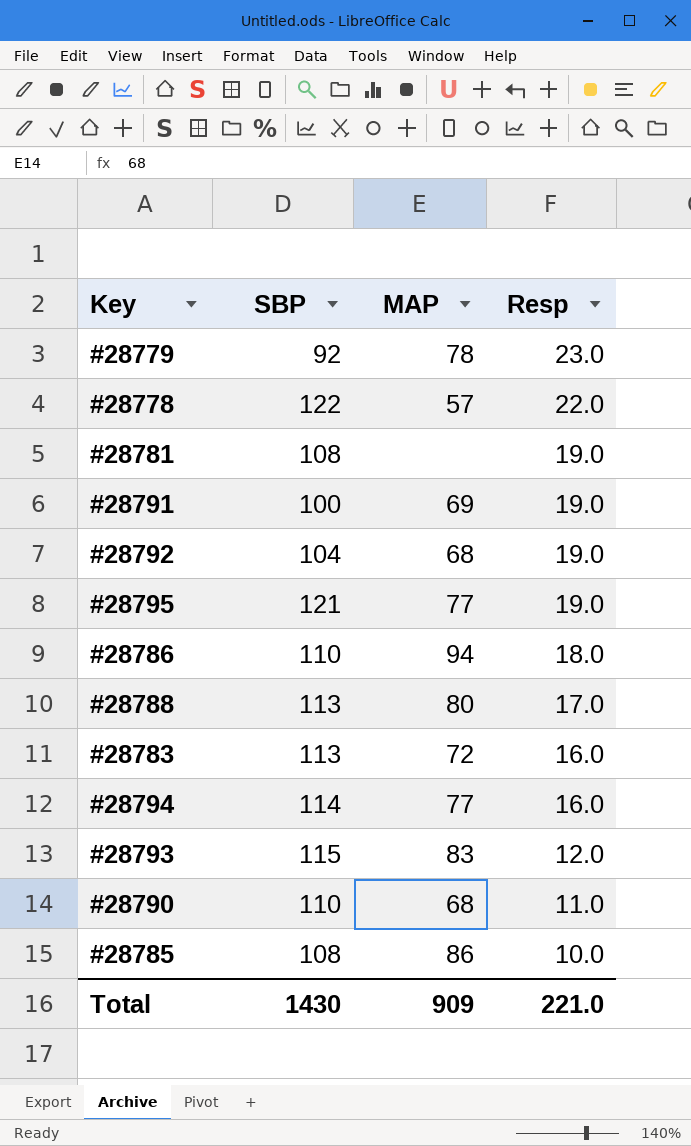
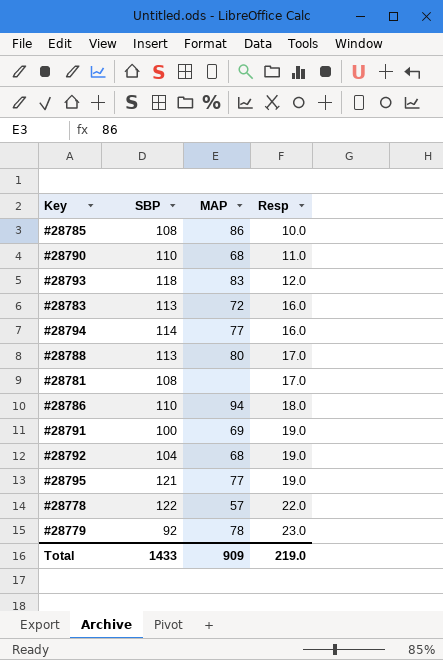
row order: Resp descending -> Resp ascending
#28793 | SBP: 115 -> 118
#28781 | Resp: 19.0 -> 17.0
Total | SBP: 1430 -> 1433
Total | Resp: 221.0 -> 219.0

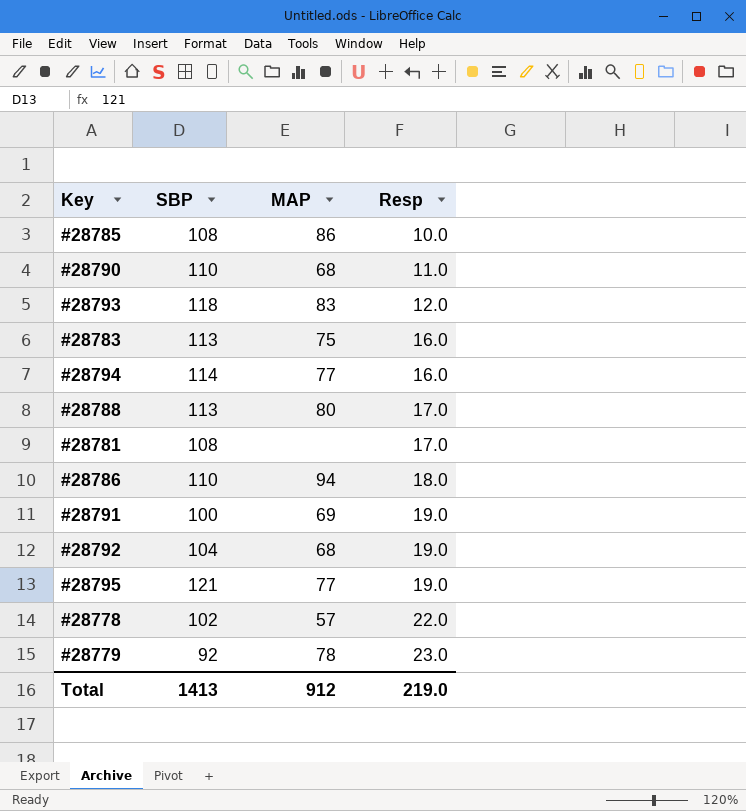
#28783 | MAP: 72 -> 75
#28778 | SBP: 122 -> 102
Total | SBP: 1433 -> 1413
Total | MAP: 909 -> 912

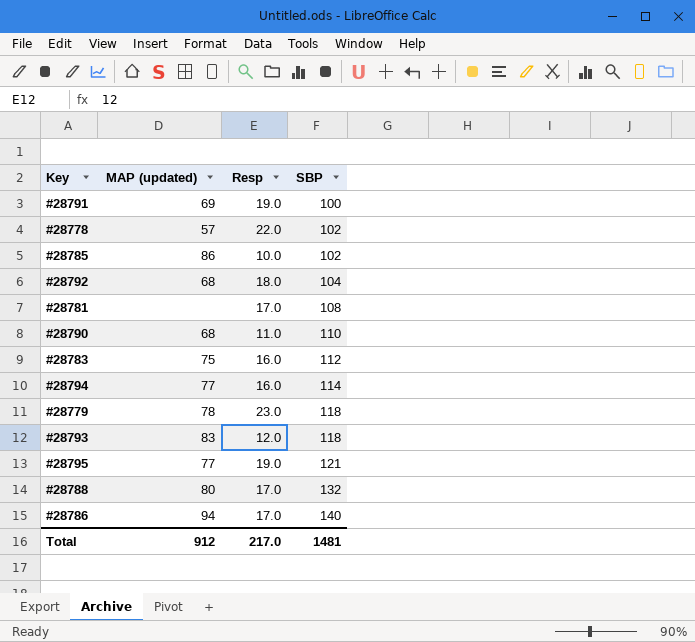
row order: Resp ascending -> SBP ascending
column name: MAP -> MAP (updated)
column SBP | position: 2 -> 4
#28785 | SBP: 108 -> 102
#28792 | Resp: 19.0 -> 18.0
#28783 | SBP: 113 -> 112
#28779 | SBP: 92 -> 118
#28788 | SBP: 113 -> 132
#28786 | Resp: 18.0 -> 17.0
#28786 | SBP: 110 -> 140
Total | Resp: 219.0 -> 217.0
Total | SBP: 1413 -> 1481

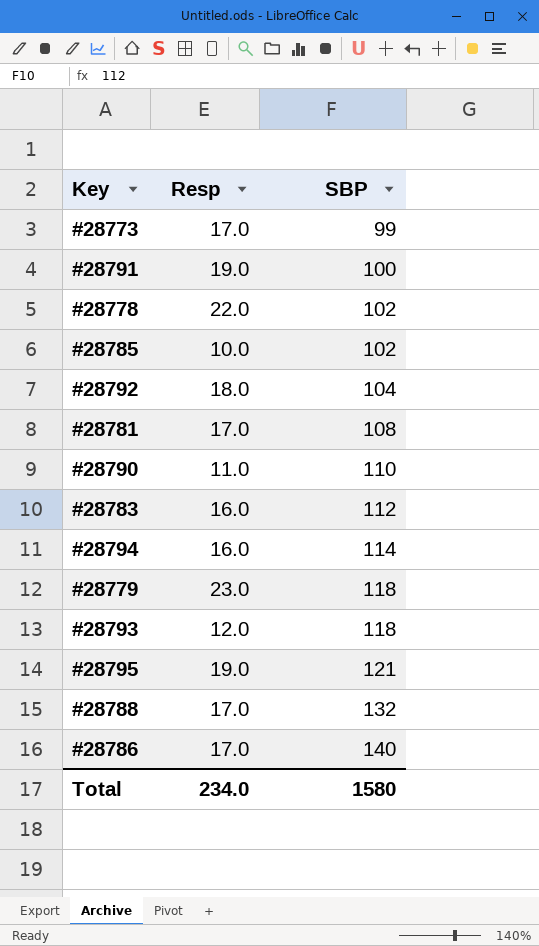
column MAP (updated) | position: 2 -> none
row #28773: none -> 17.0 | 99
Total | Resp: 217.0 -> 234.0
Total | SBP: 1481 -> 1580

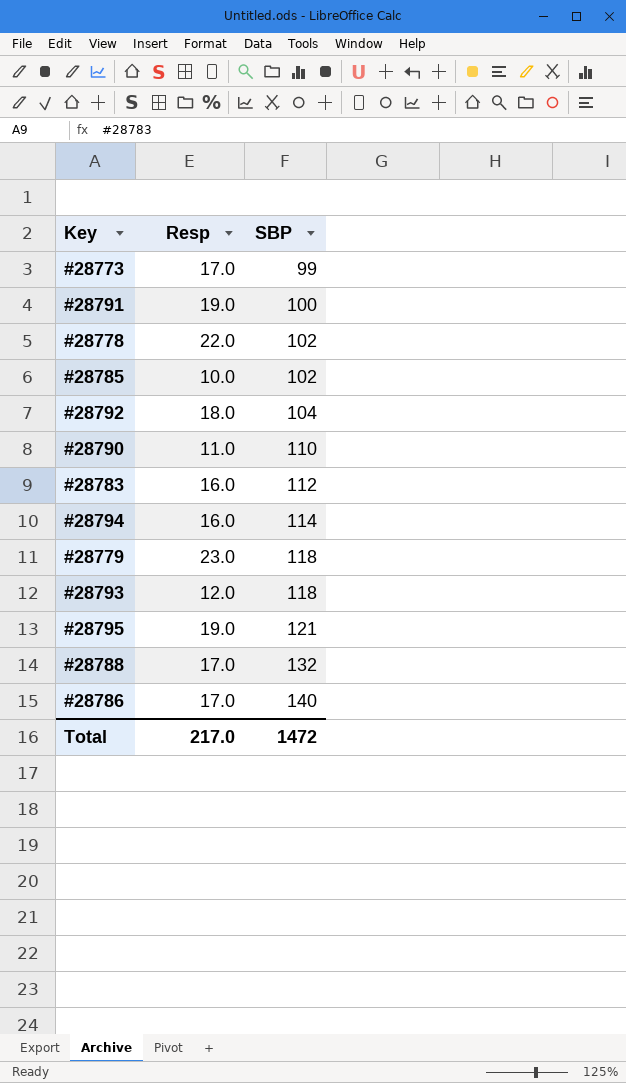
row #28781: 17.0 | 108 -> none
Total | Resp: 234.0 -> 217.0
Total | SBP: 1580 -> 1472

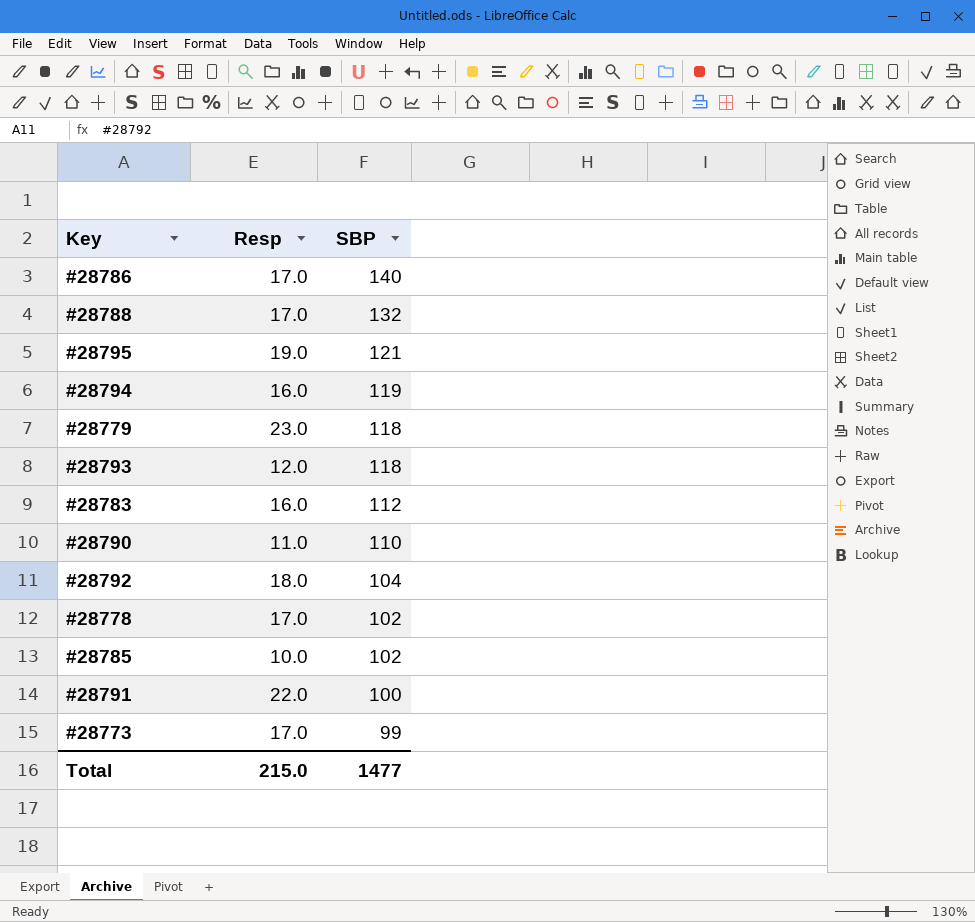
row order: SBP ascending -> SBP descending
#28794 | SBP: 114 -> 119
#28778 | Resp: 22.0 -> 17.0
#28791 | Resp: 19.0 -> 22.0
Total | Resp: 217.0 -> 215.0
Total | SBP: 1472 -> 1477

